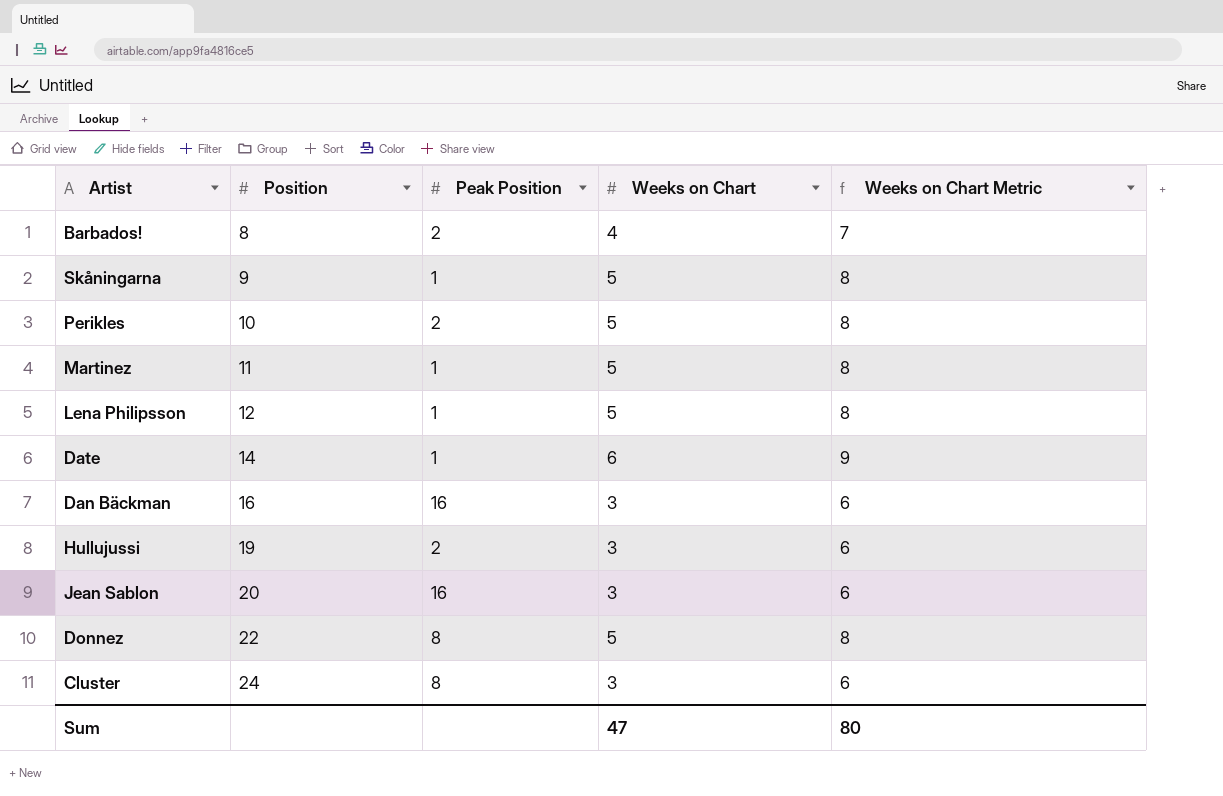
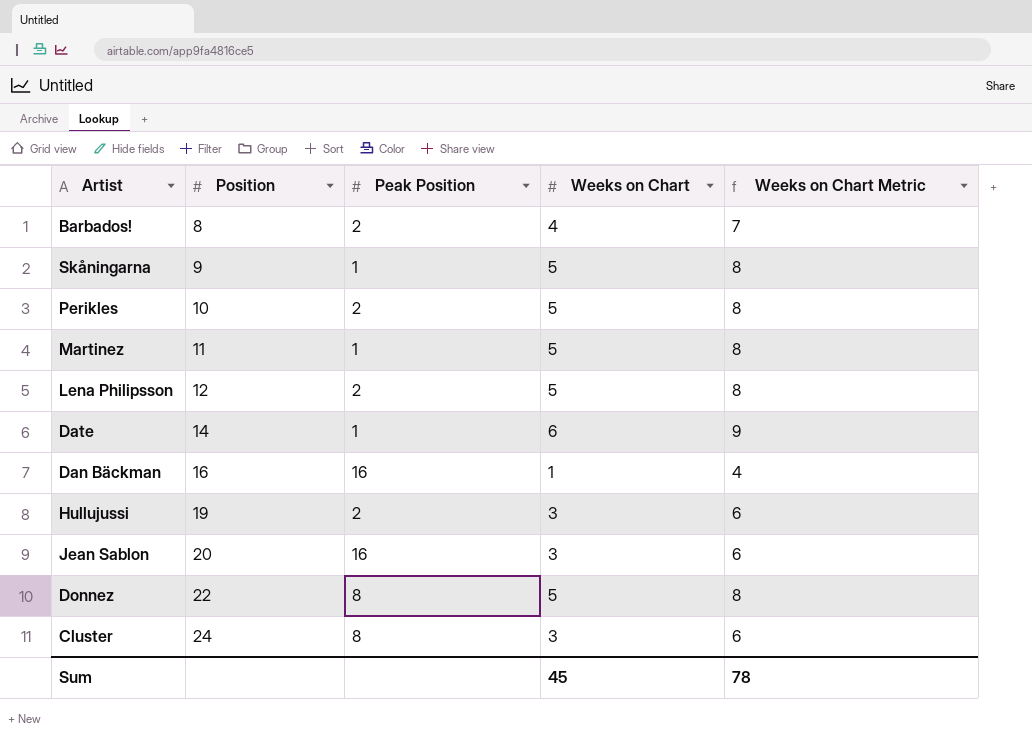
Lena Philipsson | Peak Position: 1 -> 2
Dan Bäckman | Weeks on Chart: 3 -> 1
Dan Bäckman | Weeks on Chart Metric: 6 -> 4
Sum | Weeks on Chart: 47 -> 45
Sum | Weeks on Chart Metric: 80 -> 78

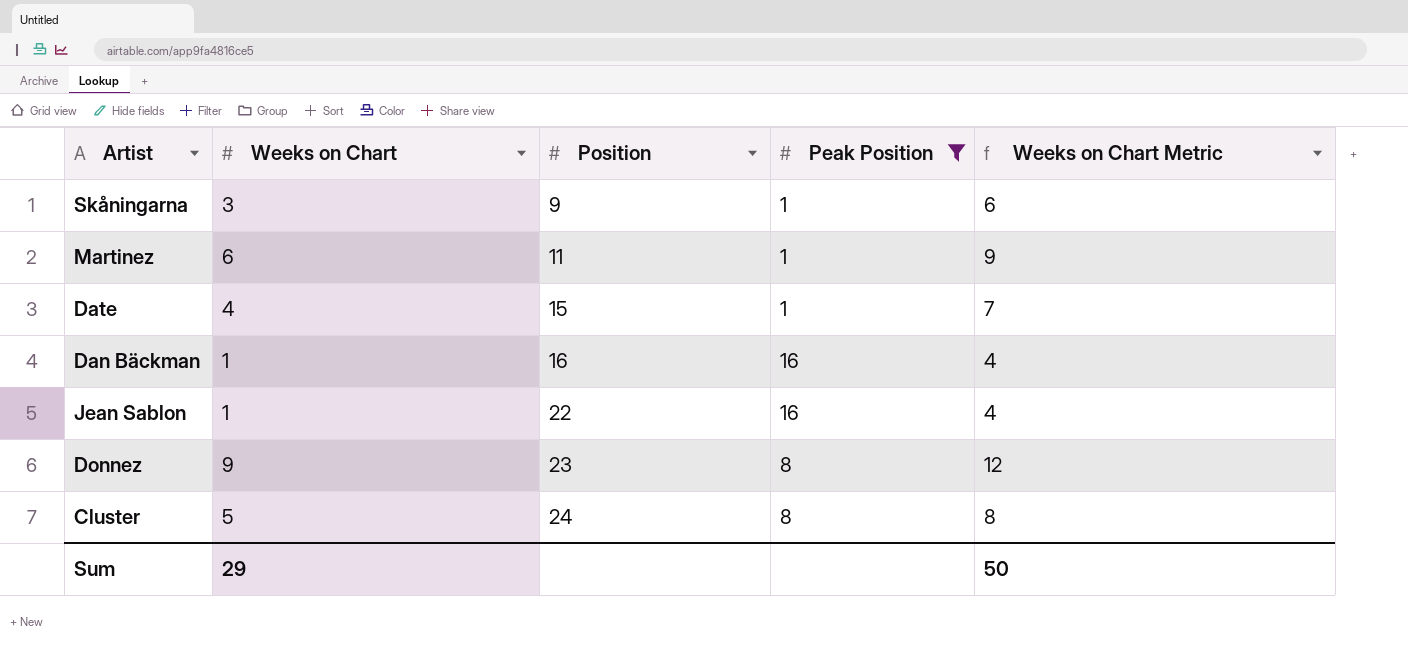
filter: none -> Peak Position != 2
column Weeks on Chart | position: 4 -> 2
Skåningarna | Weeks on Chart: 5 -> 3
Skåningarna | Weeks on Chart Metric: 8 -> 6
Martinez | Weeks on Chart: 5 -> 6
Martinez | Weeks on Chart Metric: 8 -> 9
Date | Weeks on Chart: 6 -> 4
Date | Position: 14 -> 15
Date | Weeks on Chart Metric: 9 -> 7
Jean Sablon | Weeks on Chart: 3 -> 1
Jean Sablon | Position: 20 -> 22
Jean Sablon | Weeks on Chart Metric: 6 -> 4
Donnez | Weeks on Chart: 5 -> 9
Donnez | Position: 22 -> 23
Donnez | Weeks on Chart Metric: 8 -> 12
Cluster | Weeks on Chart: 3 -> 5
Cluster | Weeks on Chart Metric: 6 -> 8
Sum | Weeks on Chart: 45 -> 29
Sum | Weeks on Chart Metric: 78 -> 50

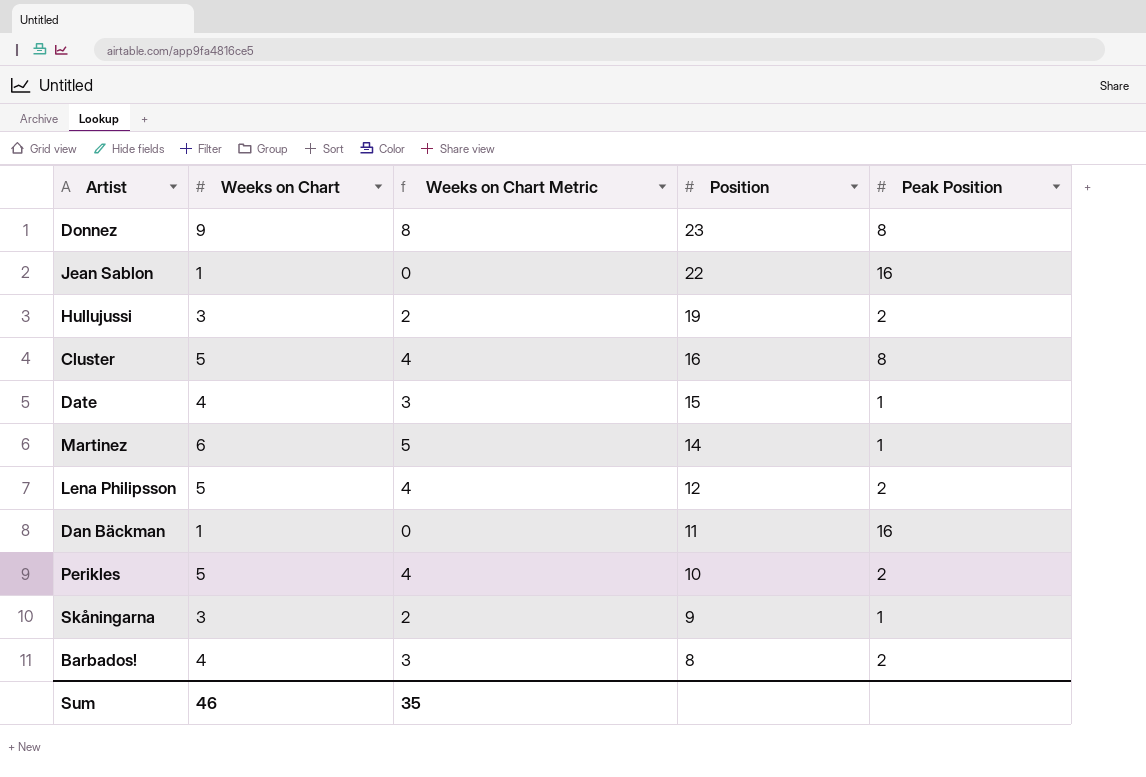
filter: Peak Position != 2 -> none
row order: Position ascending -> Position descending
column Weeks on Chart Metric | formula: [Weeks on Chart] + 3 -> [Weeks on Chart] - 1
column Weeks on Chart Metric | position: 5 -> 3
Cluster | Position: 24 -> 16
Martinez | Position: 11 -> 14
Dan Bäckman | Position: 16 -> 11
Sum | Weeks on Chart: 29 -> 46
Sum | Weeks on Chart Metric: 50 -> 35

